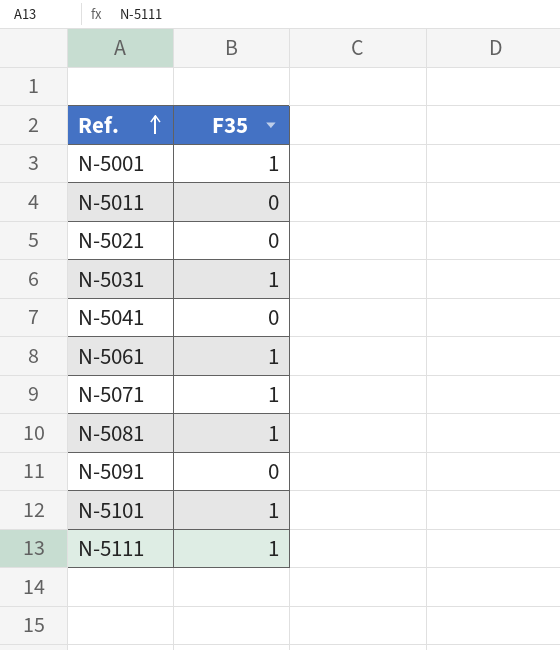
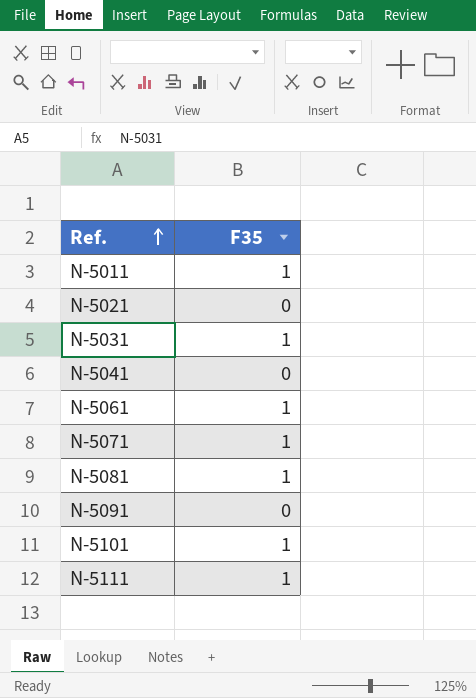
row N-5001: 1 -> none
N-5011 | F35: 0 -> 1

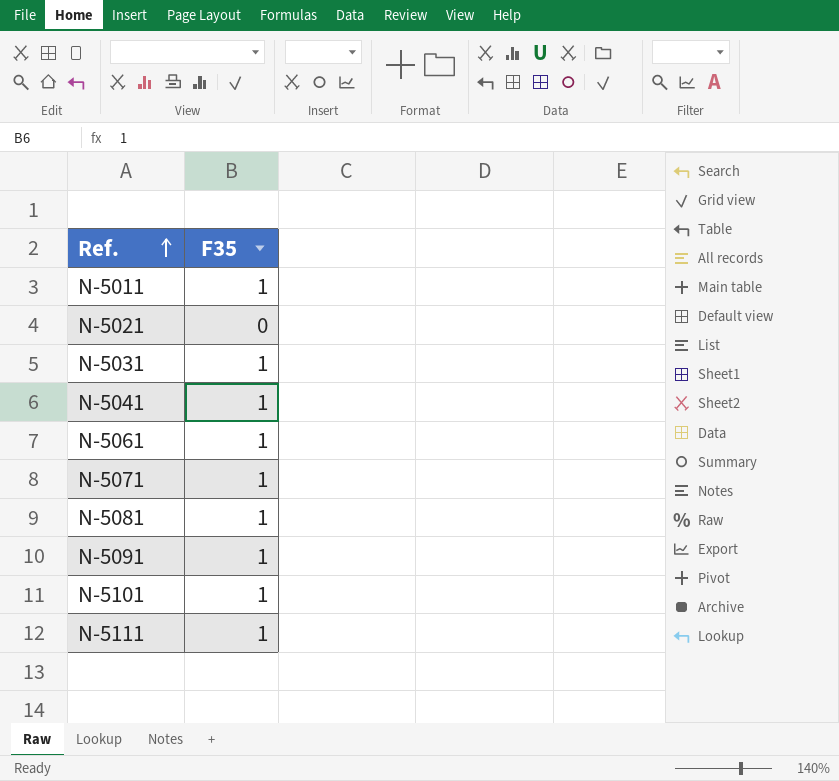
N-5041 | F35: 0 -> 1
N-5091 | F35: 0 -> 1

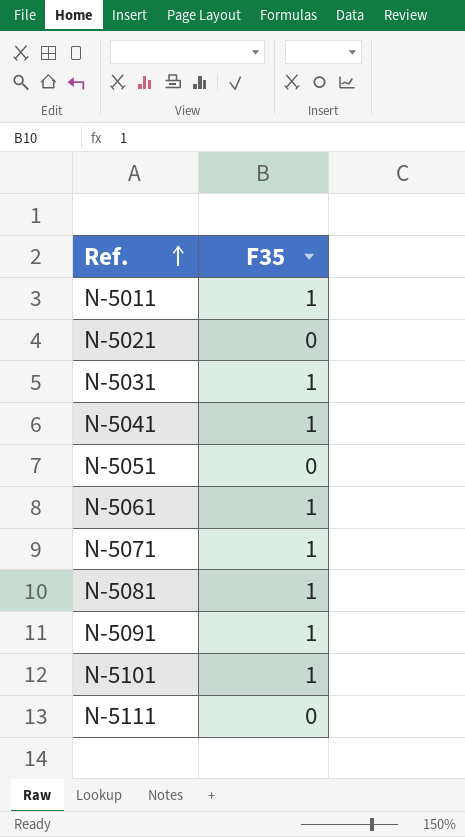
row N-5051: none -> 0
N-5111 | F35: 1 -> 0

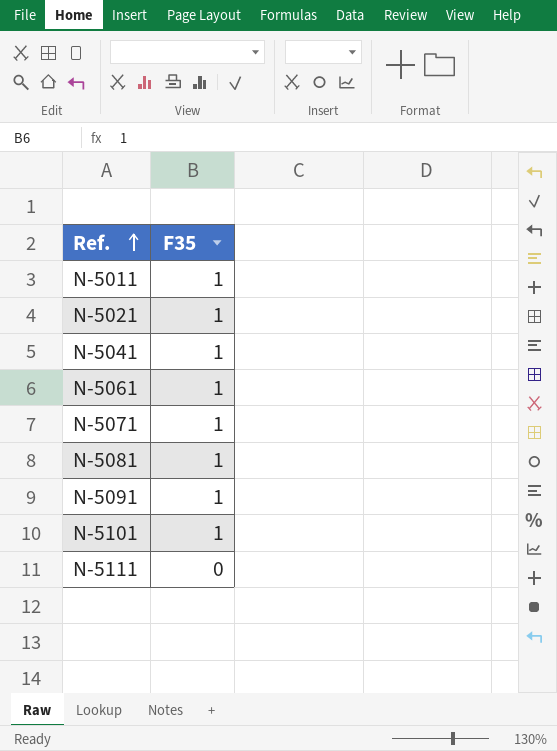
row N-5031: 1 -> none
row N-5051: 0 -> none
N-5021 | F35: 0 -> 1

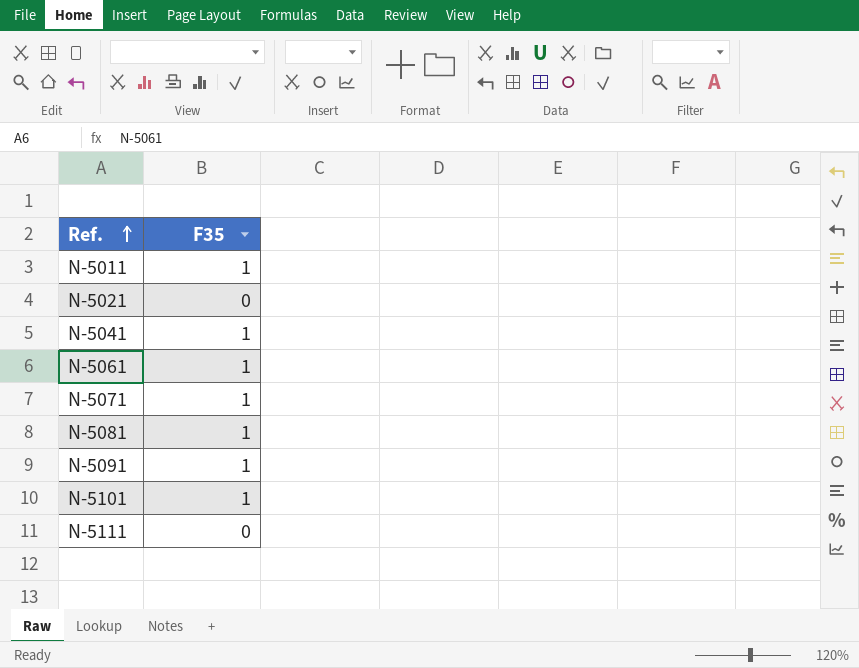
N-5021 | F35: 1 -> 0

